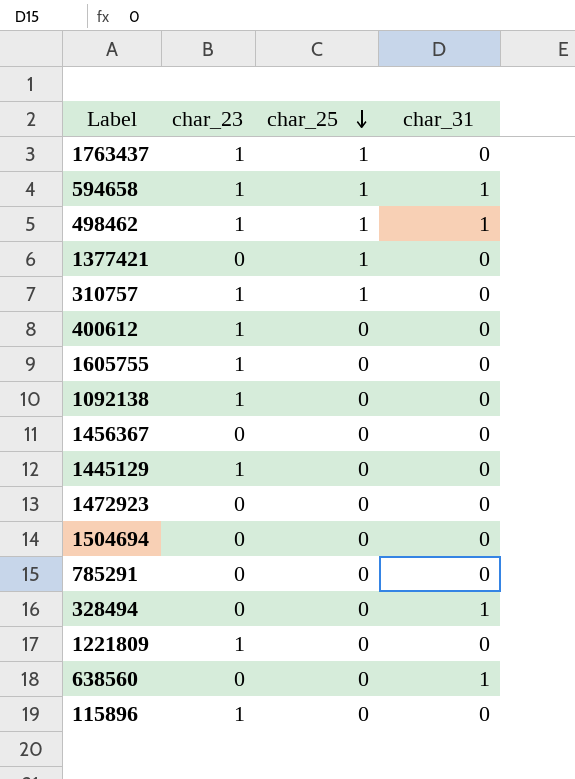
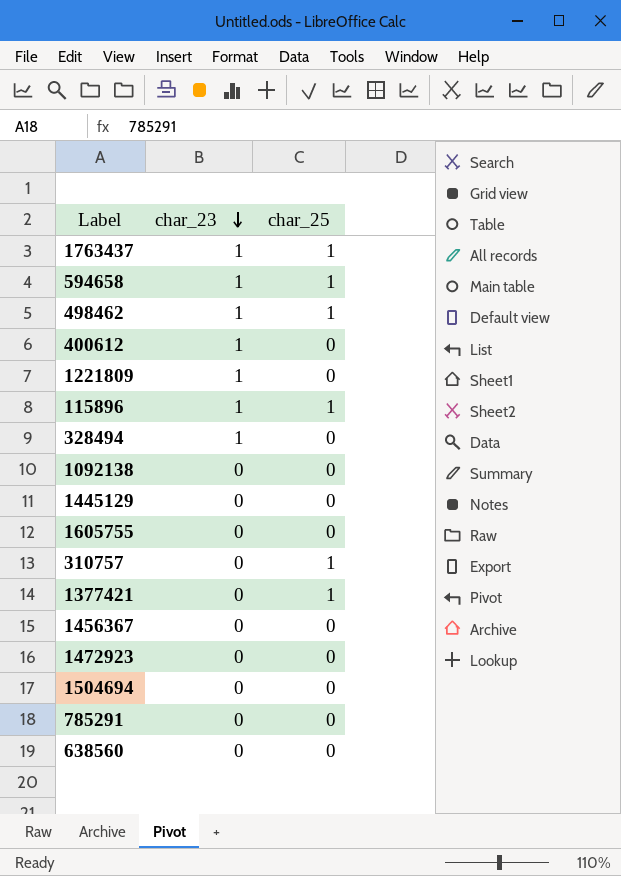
row order: char_25 descending -> char_23 descending
column char_31 | position: 4 -> none
115896 | char_25: 0 -> 1
328494 | char_23: 0 -> 1
1092138 | char_23: 1 -> 0
1445129 | char_23: 1 -> 0
1605755 | char_23: 1 -> 0
310757 | char_23: 1 -> 0

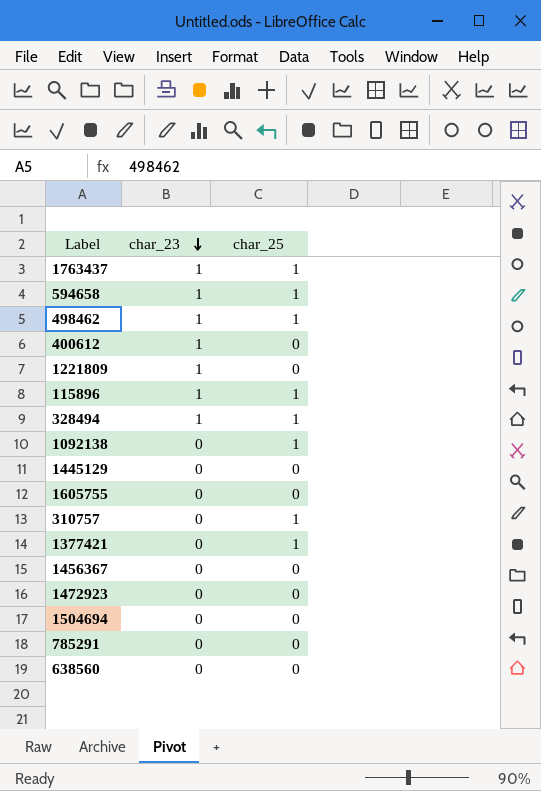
328494 | char_25: 0 -> 1
1092138 | char_25: 0 -> 1

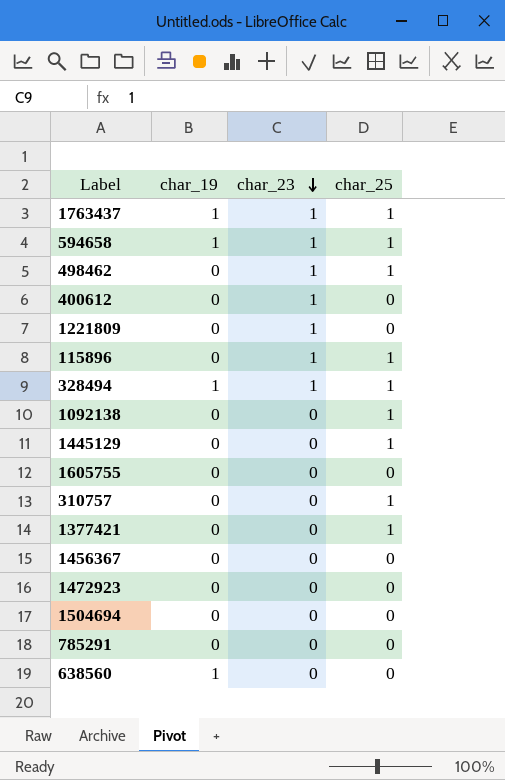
column char_19 | position: none -> 2
1445129 | char_25: 0 -> 1

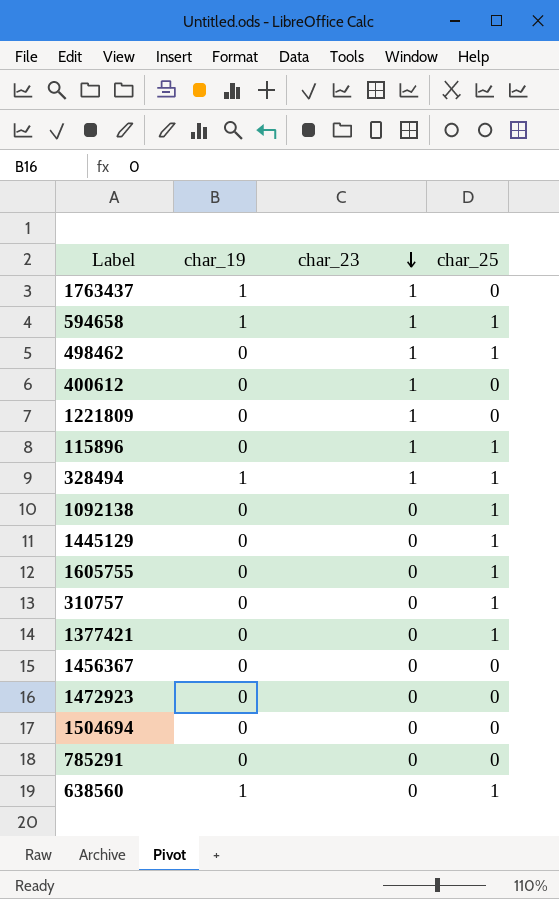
1763437 | char_25: 1 -> 0
1605755 | char_25: 0 -> 1
638560 | char_25: 0 -> 1

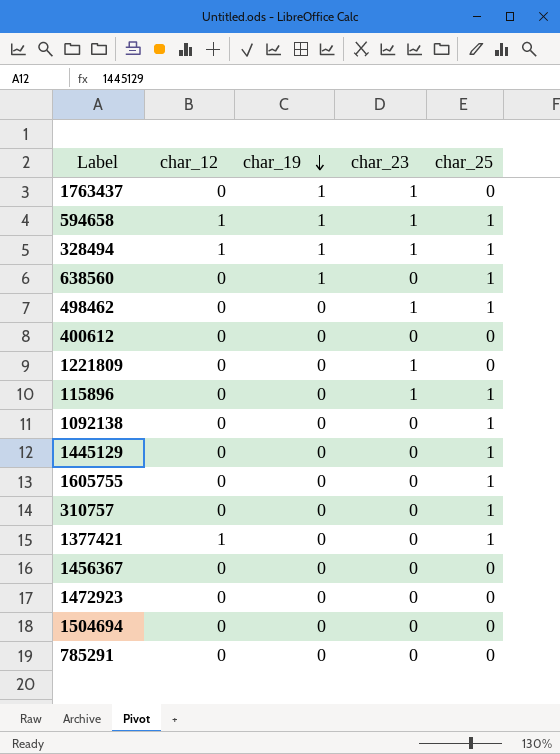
row order: char_23 descending -> char_19 descending
column char_12 | position: none -> 2
400612 | char_23: 1 -> 0

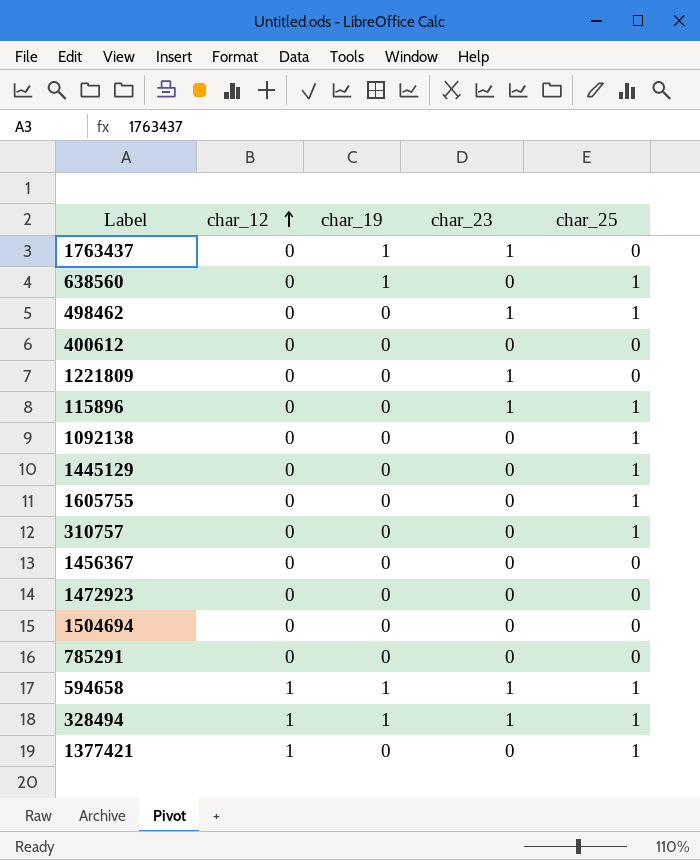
row order: char_19 descending -> char_12 ascending

